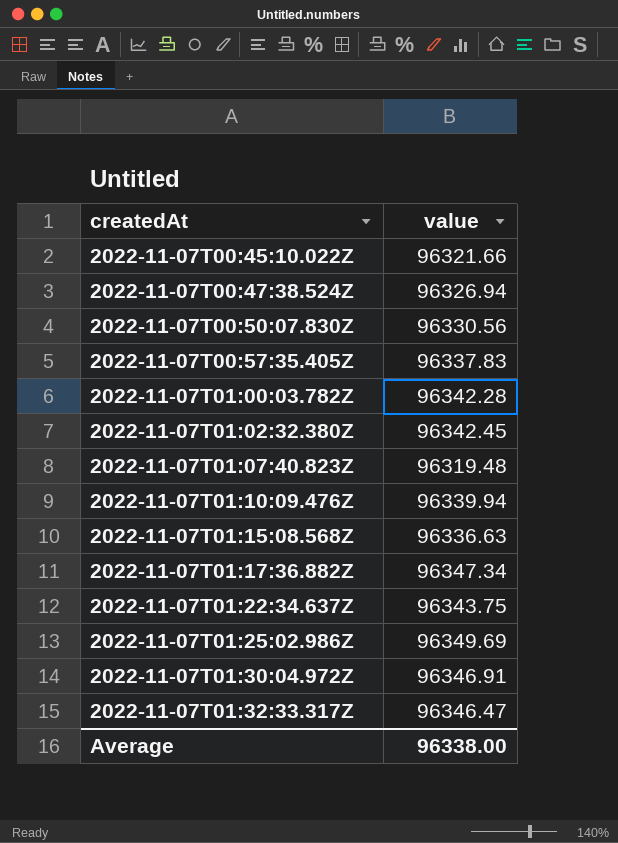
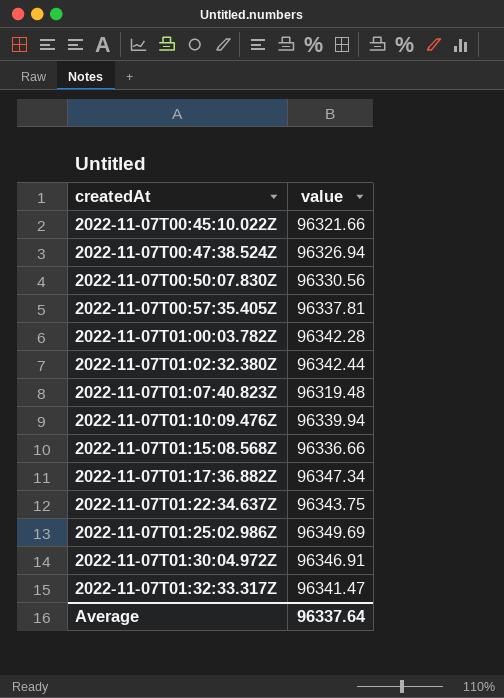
2022-11-07T00:57:35.405Z | value: 96337.83 -> 96337.81
2022-11-07T01:02:32.380Z | value: 96342.45 -> 96342.44
2022-11-07T01:15:08.568Z | value: 96336.63 -> 96336.66
2022-11-07T01:32:33.317Z | value: 96346.47 -> 96341.47
Average | value: 96338.00 -> 96337.64

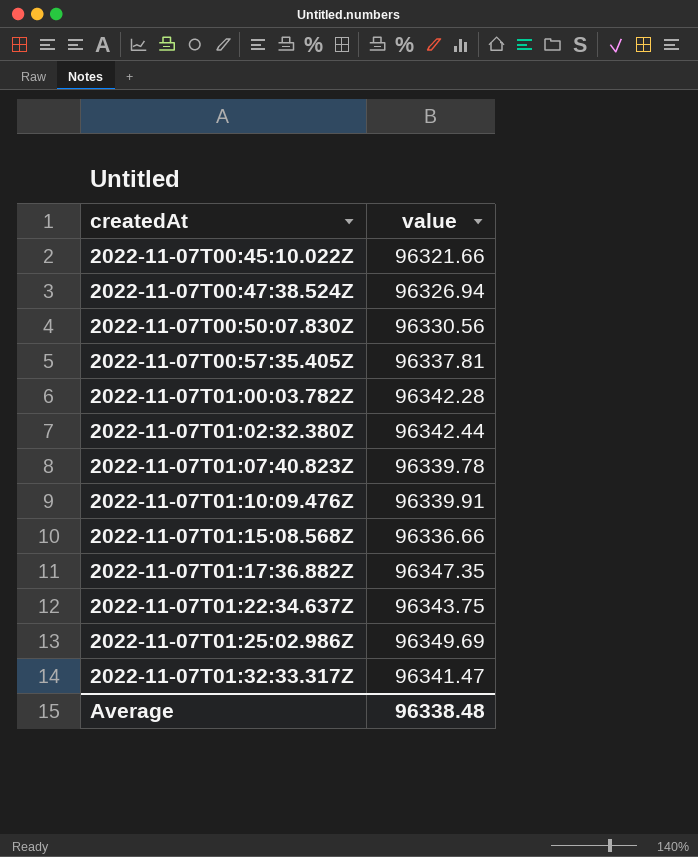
row 2022-11-07T01:30:04.972Z: 96346.91 -> none
2022-11-07T01:07:40.823Z | value: 96319.48 -> 96339.78
2022-11-07T01:10:09.476Z | value: 96339.94 -> 96339.91
2022-11-07T01:17:36.882Z | value: 96347.34 -> 96347.35
Average | value: 96337.64 -> 96338.48

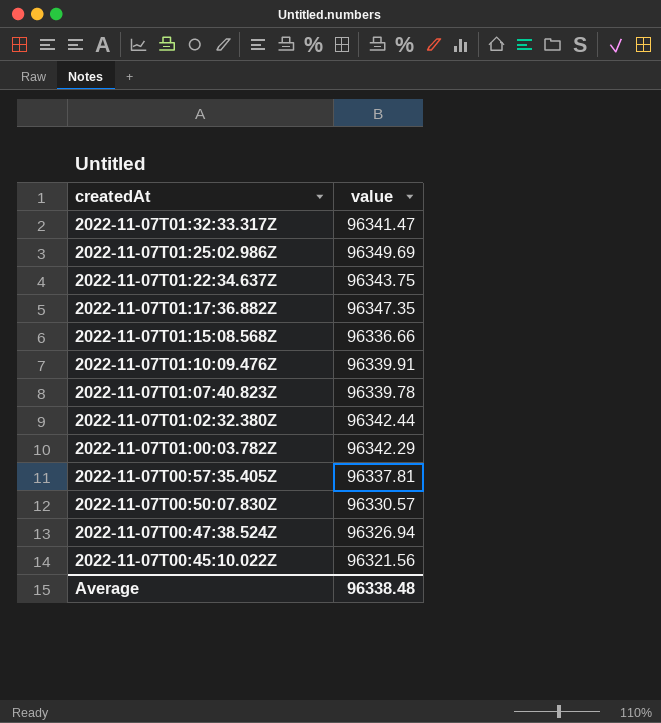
row order: createdAt ascending -> createdAt descending
2022-11-07T01:00:03.782Z | value: 96342.28 -> 96342.29
2022-11-07T00:50:07.830Z | value: 96330.56 -> 96330.57
2022-11-07T00:45:10.022Z | value: 96321.66 -> 96321.56

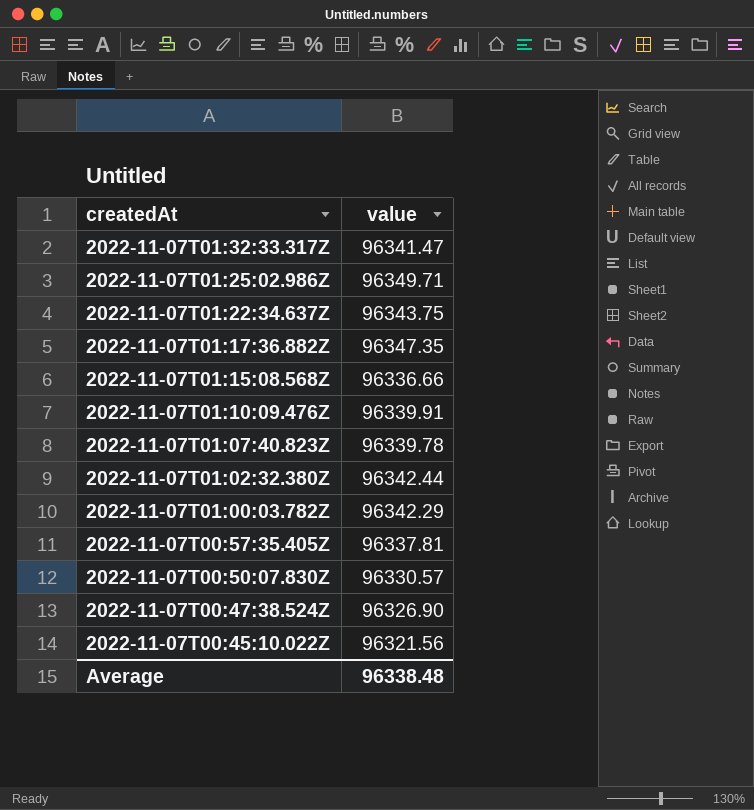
2022-11-07T01:25:02.986Z | value: 96349.69 -> 96349.71
2022-11-07T00:47:38.524Z | value: 96326.94 -> 96326.90

